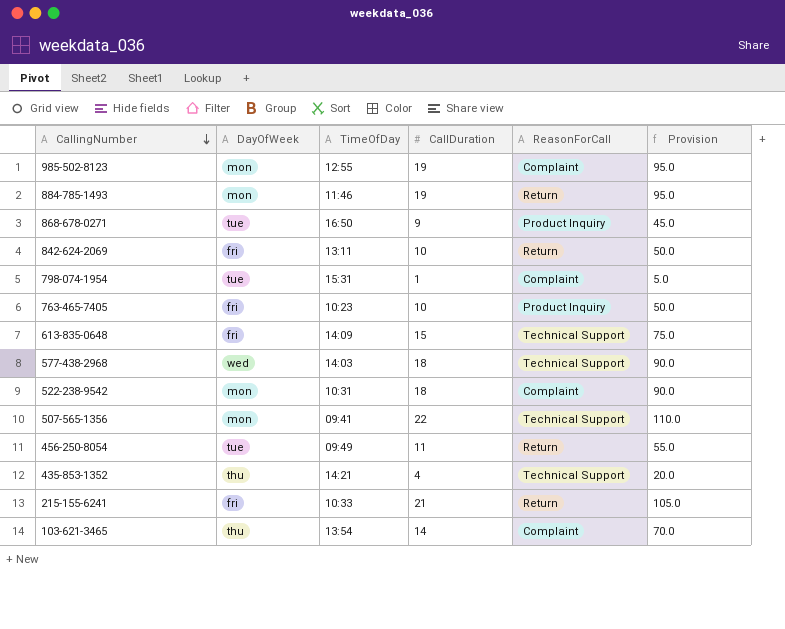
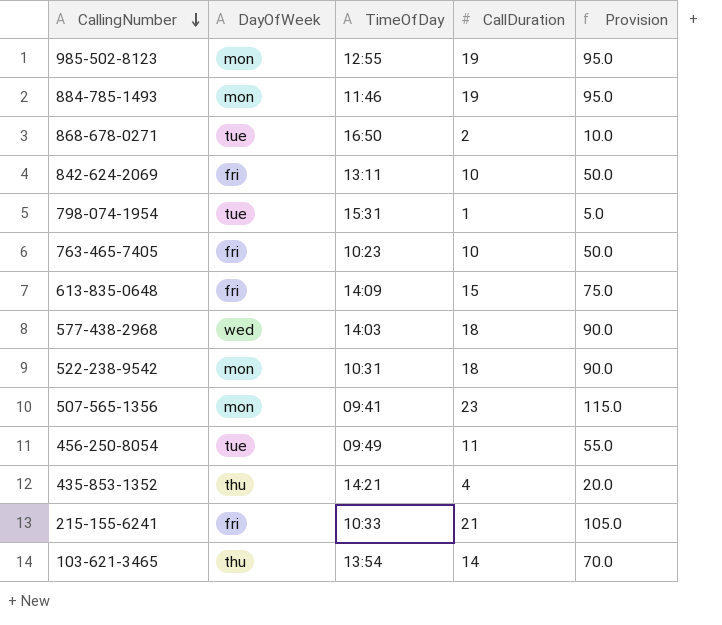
column ReasonForCall | position: 5 -> none
868-678-0271 | CallDuration: 9 -> 2
868-678-0271 | Provision: 45.0 -> 10.0
507-565-1356 | CallDuration: 22 -> 23
507-565-1356 | Provision: 110.0 -> 115.0

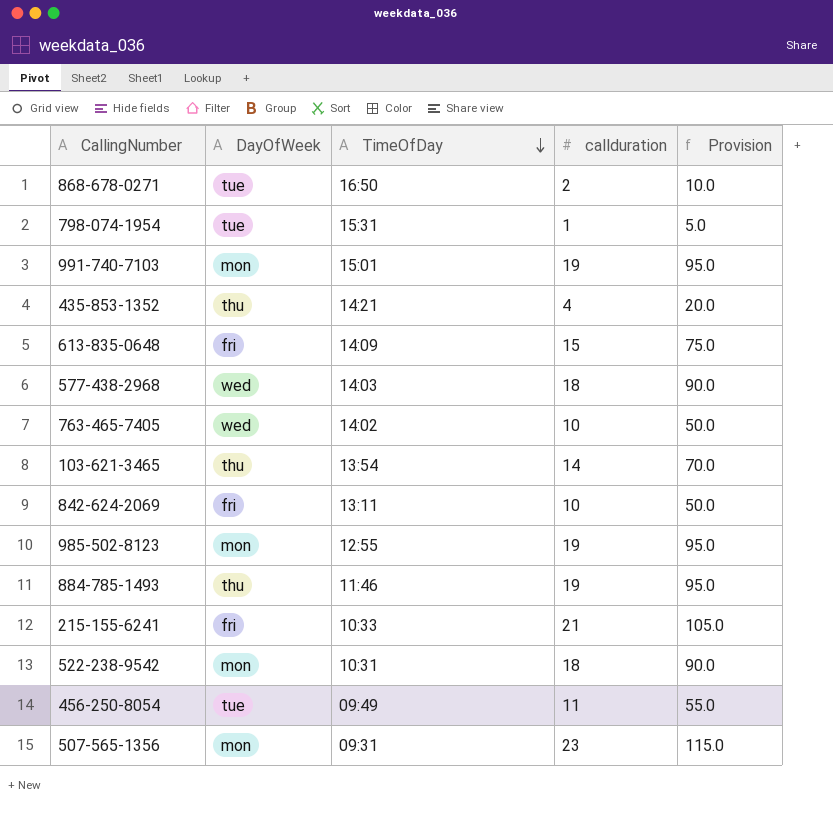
row order: CallingNumber descending -> TimeOfDay descending
column name: CallDuration -> callduration
row 991-740-7103: none -> mon | 15:01 | 19 | 95.0
763-465-7405 | DayOfWeek: fri -> wed
763-465-7405 | TimeOfDay: 10:23 -> 14:02
884-785-1493 | DayOfWeek: mon -> thu
507-565-1356 | TimeOfDay: 09:41 -> 09:31

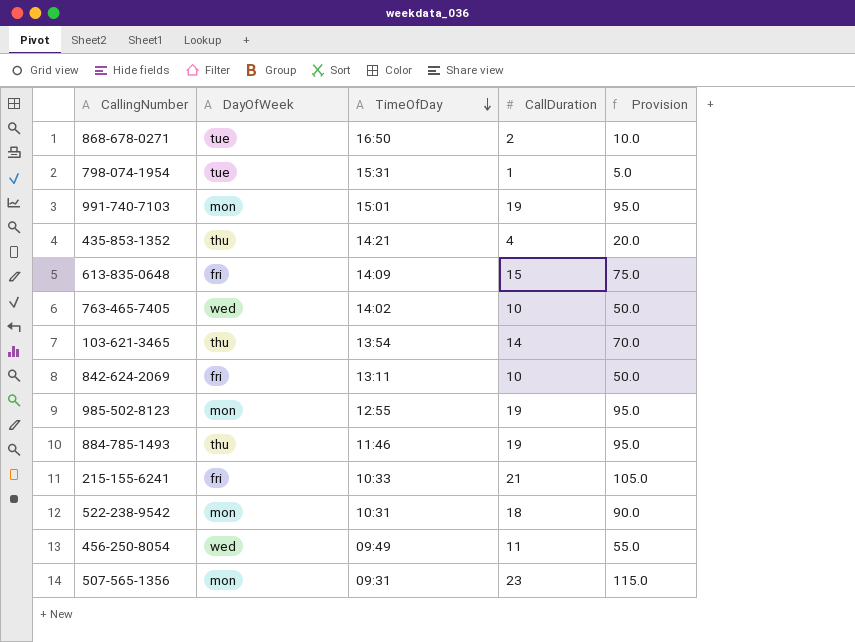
column name: callduration -> CallDuration
row 577-438-2968: wed | 14:03 | 18 | 90.0 -> none
456-250-8054 | DayOfWeek: tue -> wed

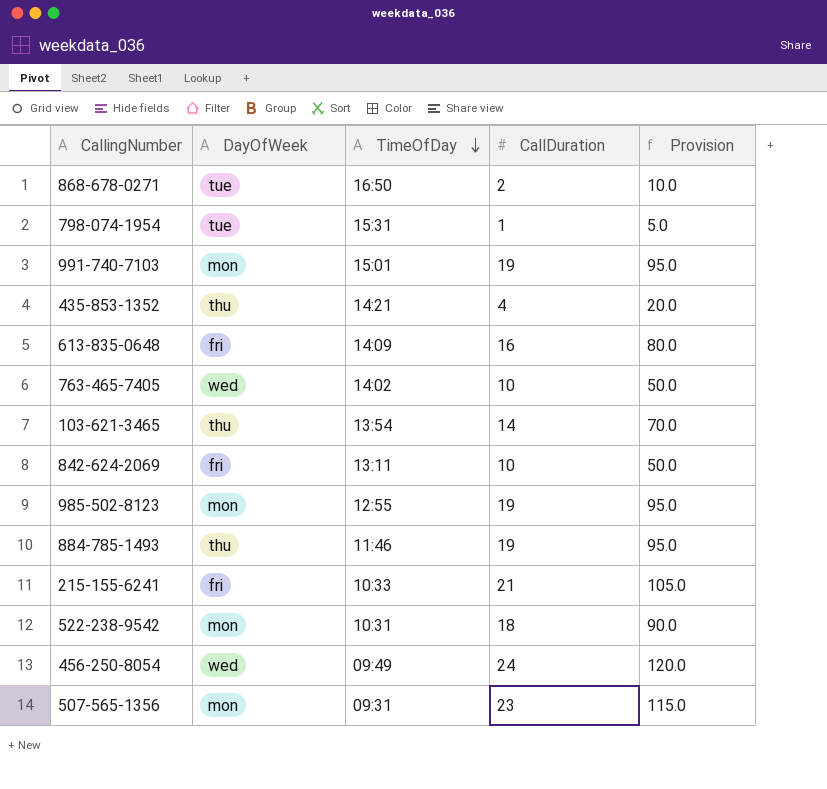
613-835-0648 | CallDuration: 15 -> 16
613-835-0648 | Provision: 75.0 -> 80.0
456-250-8054 | CallDuration: 11 -> 24
456-250-8054 | Provision: 55.0 -> 120.0

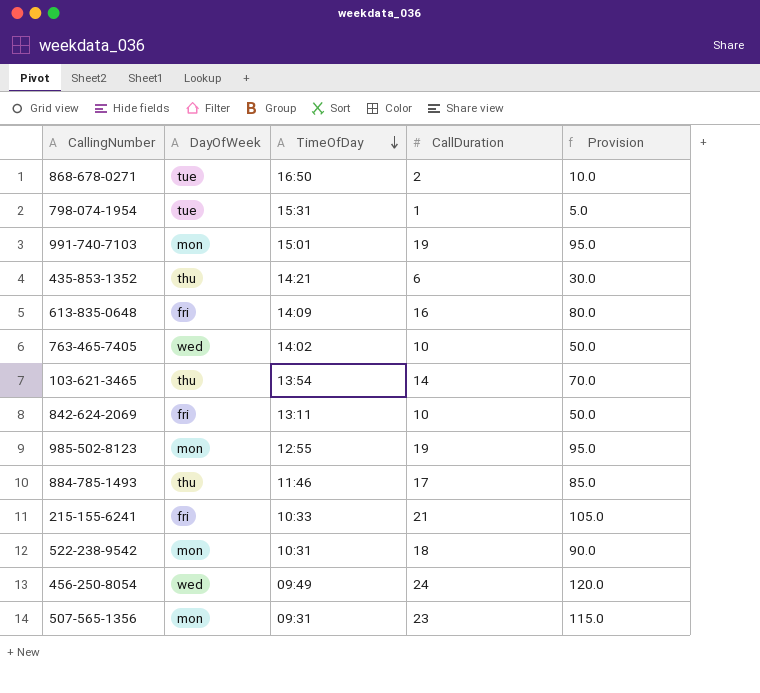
435-853-1352 | CallDuration: 4 -> 6
435-853-1352 | Provision: 20.0 -> 30.0
884-785-1493 | CallDuration: 19 -> 17
884-785-1493 | Provision: 95.0 -> 85.0

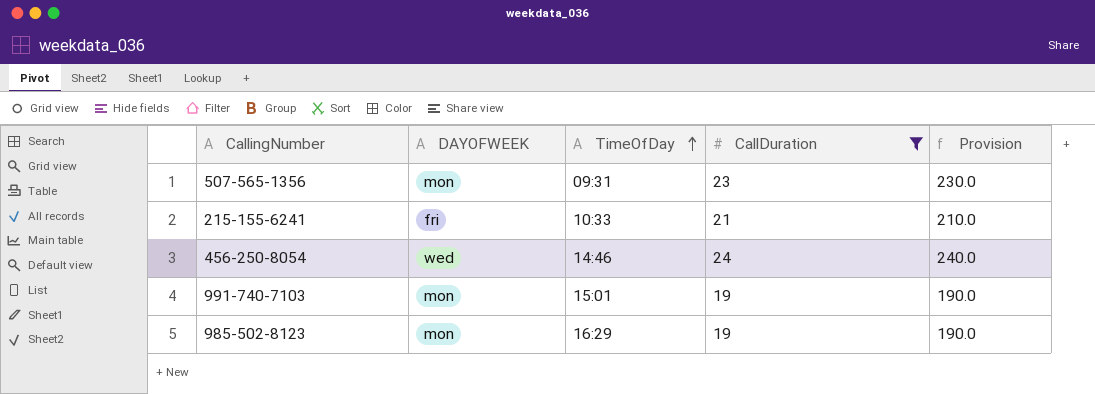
filter: none -> CallDuration >= 19
row order: TimeOfDay descending -> TimeOfDay ascending
column name: DayOfWeek -> DAYOFWEEK
column Provision | formula: [CallDuration] * 5 -> [CallDuration] * 10
456-250-8054 | TimeOfDay: 09:49 -> 14:46
985-502-8123 | TimeOfDay: 12:55 -> 16:29

